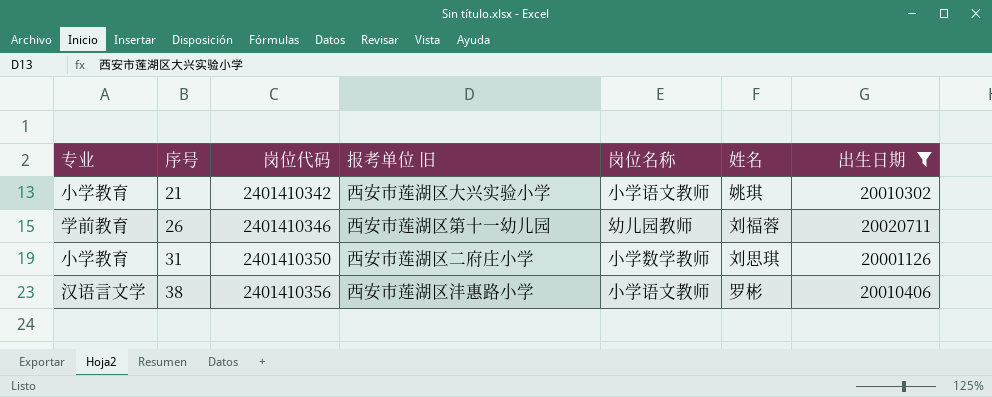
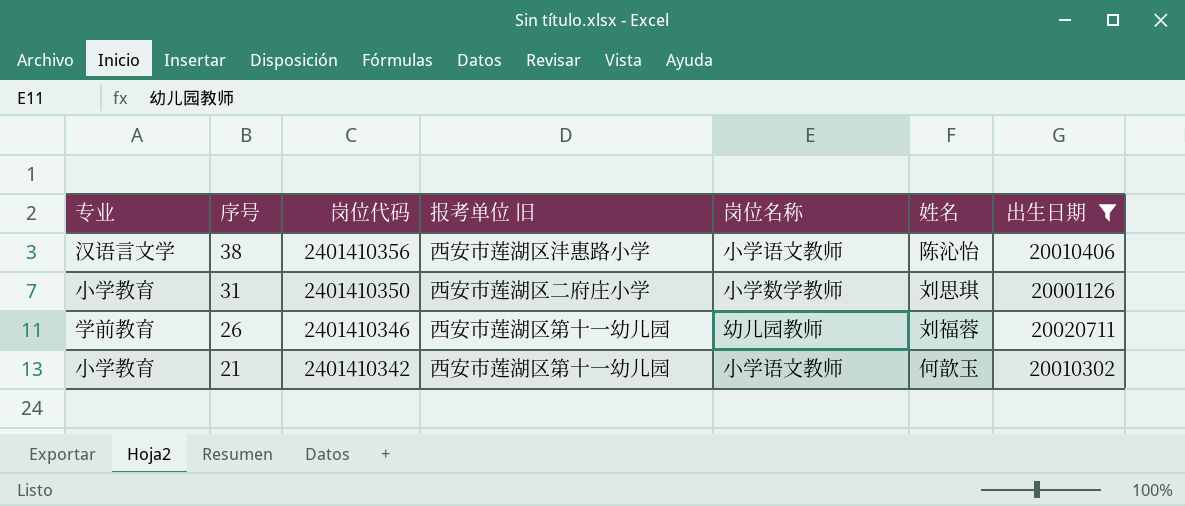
row order: 序号 ascending -> 序号 descending
38 | 姓名: 罗彬 -> 陈沁怡
21 | 报考单位 旧: 西安市莲湖区大兴实验小学 -> 西安市莲湖区第十一幼儿园
21 | 姓名: 姚琪 -> 何歆玉

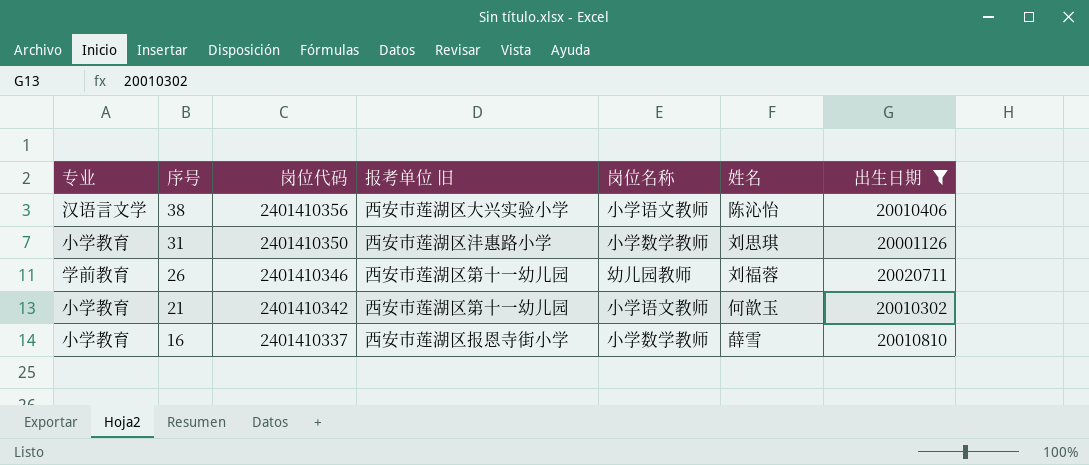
38 | 报考单位 旧: 西安市莲湖区沣惠路小学 -> 西安市莲湖区大兴实验小学
31 | 报考单位 旧: 西安市莲湖区二府庄小学 -> 西安市莲湖区沣惠路小学
row 16: none -> 小学教育 | 2401410337 | 西安市莲湖区报恩寺街小学 | 小学数学教师 | 薛雪 | 20010810

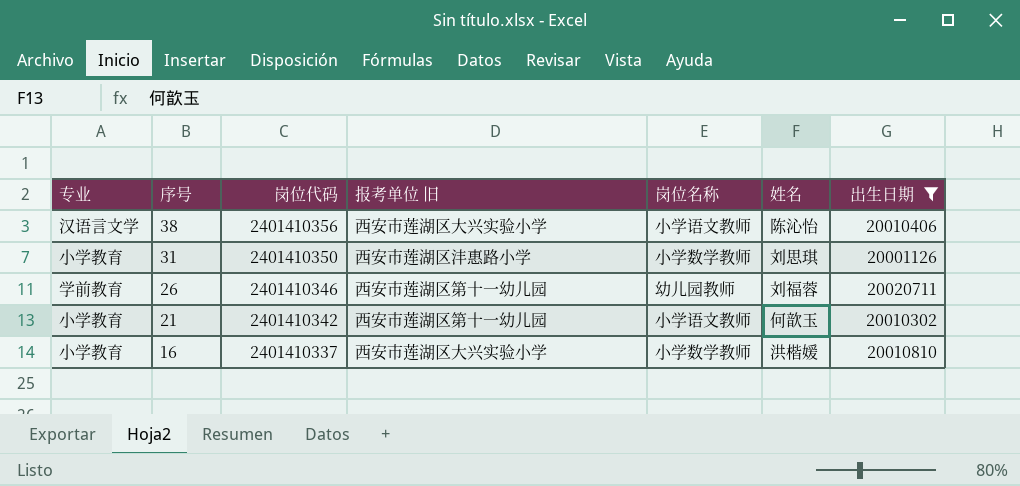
16 | 报考单位 旧: 西安市莲湖区报恩寺街小学 -> 西安市莲湖区大兴实验小学
16 | 姓名: 薛雪 -> 洪楷媛

